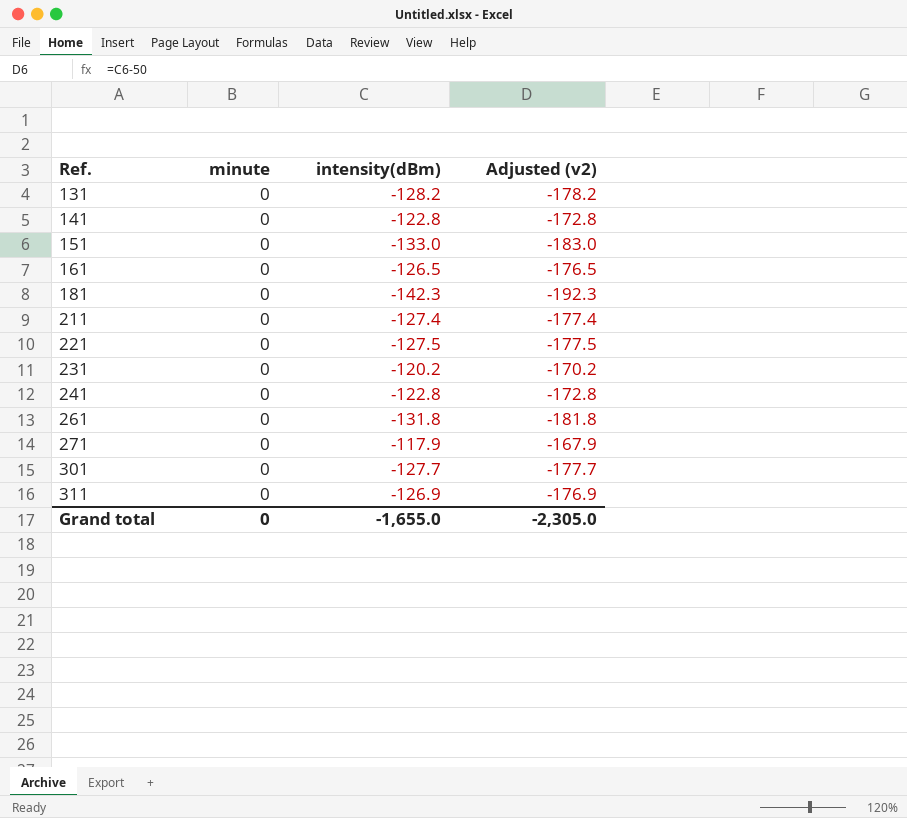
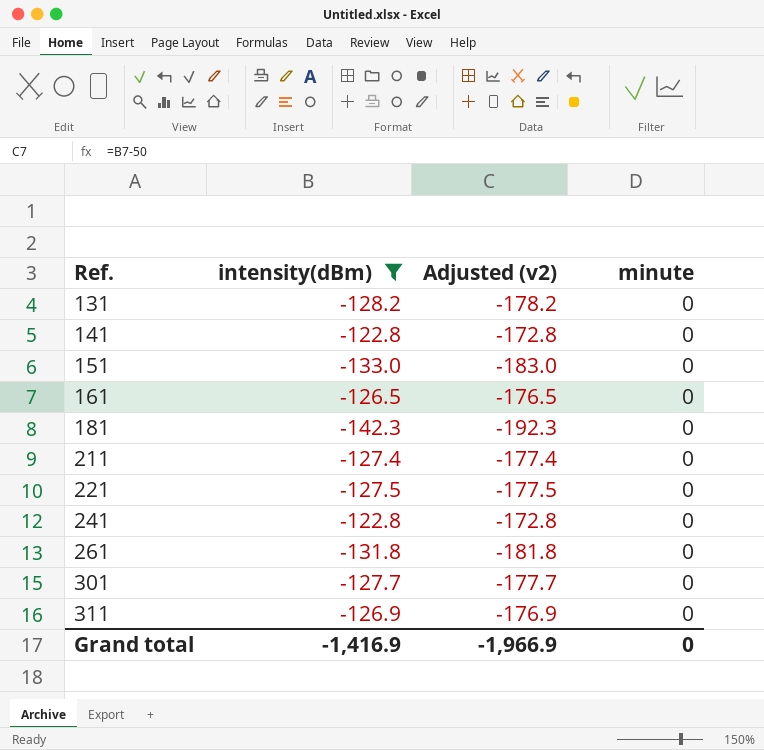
filter: none -> intensity(dBm) <= -122.8
column minute | position: 2 -> 4
Grand total | intensity(dBm): -1,655.0 -> -1,416.9
Grand total | Adjusted (v2): -2,305.0 -> -1,966.9

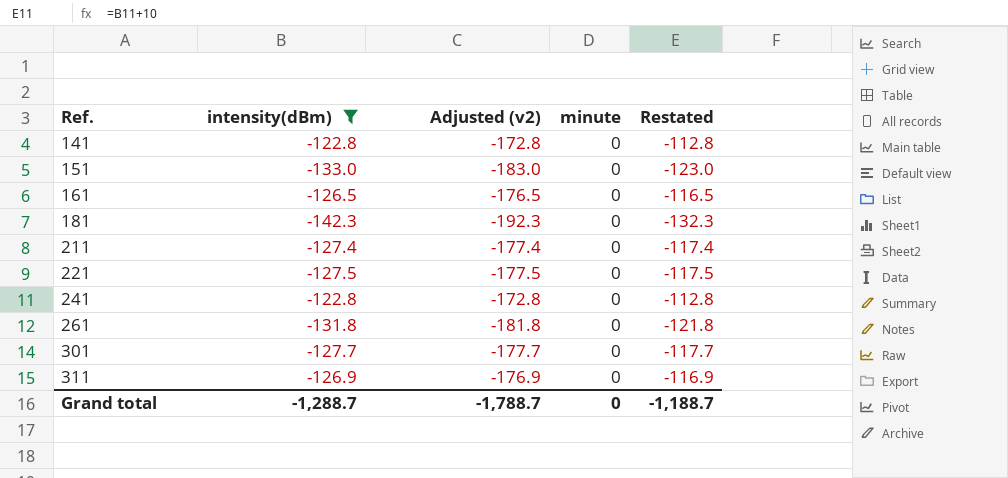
column Restated | formula: none -> [intensity(dBm)] + 10
row 131: -128.2 | -178.2 | 0 -> none
Grand total | intensity(dBm): -1,416.9 -> -1,288.7
Grand total | Adjusted (v2): -1,966.9 -> -1,788.7

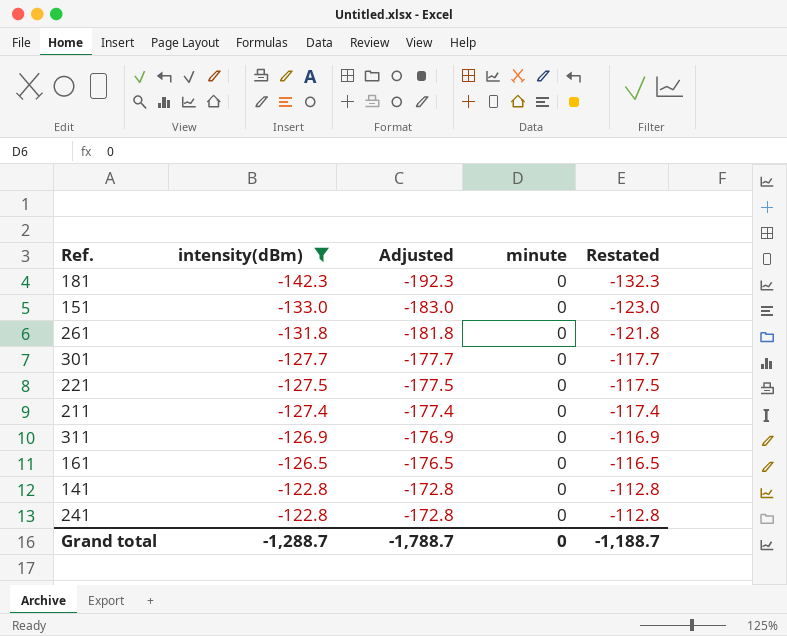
row order: Ref. ascending -> intensity(dBm) ascending
column name: Adjusted (v2) -> Adjusted

